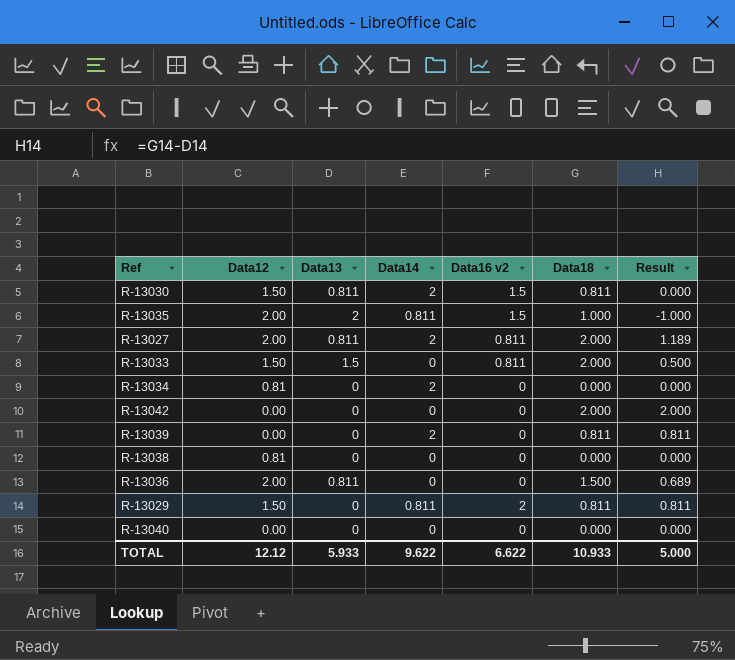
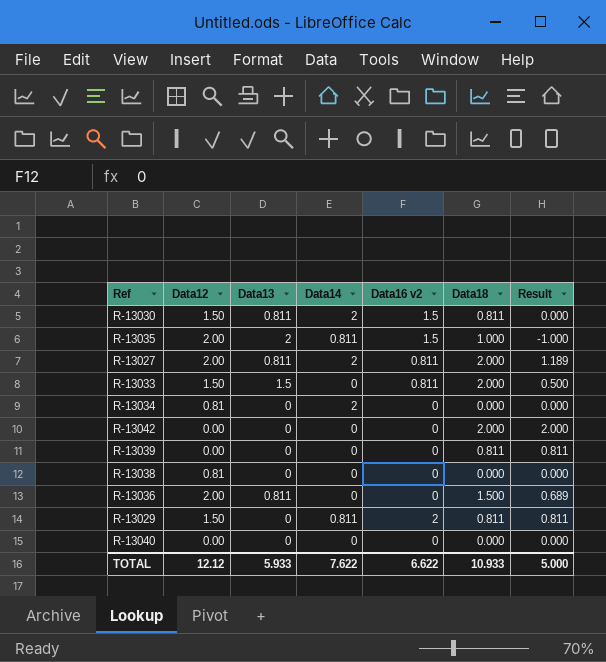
R-13039 | Data14: 2 -> 0
TOTAL | Data14: 9.622 -> 7.622

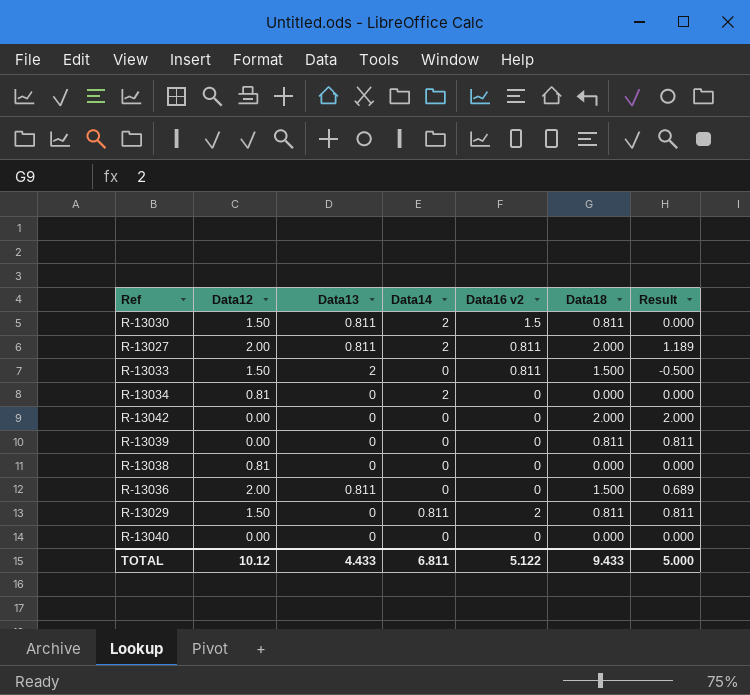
row R-13035: 2.00 | 2 | 0.811 | 1.5 | 1.000 | -1.000 -> none
R-13033 | Data13: 1.5 -> 2
R-13033 | Data18: 2.000 -> 1.500
R-13033 | Result: 0.500 -> -0.500
TOTAL | Data12: 12.12 -> 10.12
TOTAL | Data13: 5.933 -> 4.433
TOTAL | Data14: 7.622 -> 6.811
TOTAL | Data16 v2: 6.622 -> 5.122
TOTAL | Data18: 10.933 -> 9.433

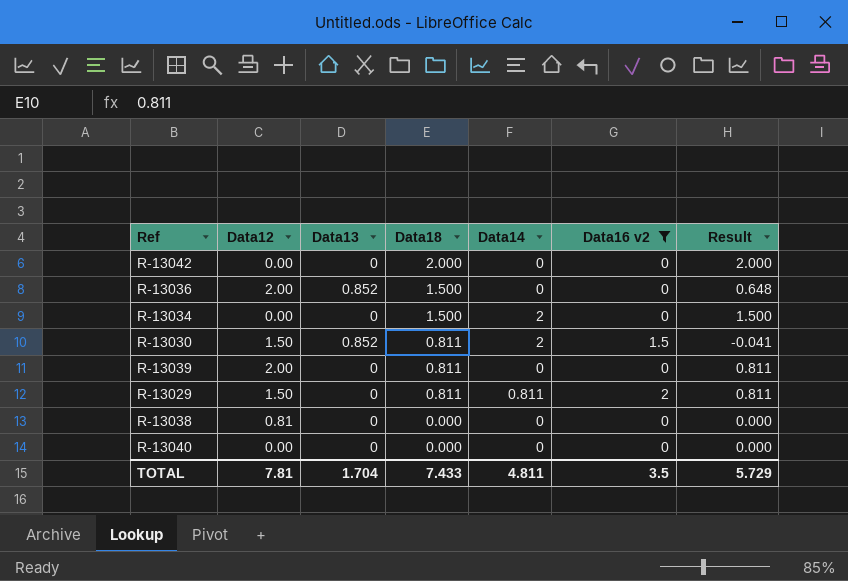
filter: none -> Data16 v2 != 0.811
row order: none -> Data18 descending
column Data18 | position: 6 -> 4
R-13036 | Data13: 0.811 -> 0.852
R-13036 | Result: 0.689 -> 0.648
R-13034 | Data12: 0.81 -> 0.00
R-13034 | Data18: 0.000 -> 1.500
R-13034 | Result: 0.000 -> 1.500
R-13030 | Data13: 0.811 -> 0.852
R-13030 | Result: 0.000 -> -0.041
R-13039 | Data12: 0.00 -> 2.00
TOTAL | Data12: 10.12 -> 7.81
TOTAL | Data13: 4.433 -> 1.704
TOTAL | Data18: 9.433 -> 7.433
TOTAL | Data14: 6.811 -> 4.811
TOTAL | Data16 v2: 5.122 -> 3.5
TOTAL | Result: 5.000 -> 5.729

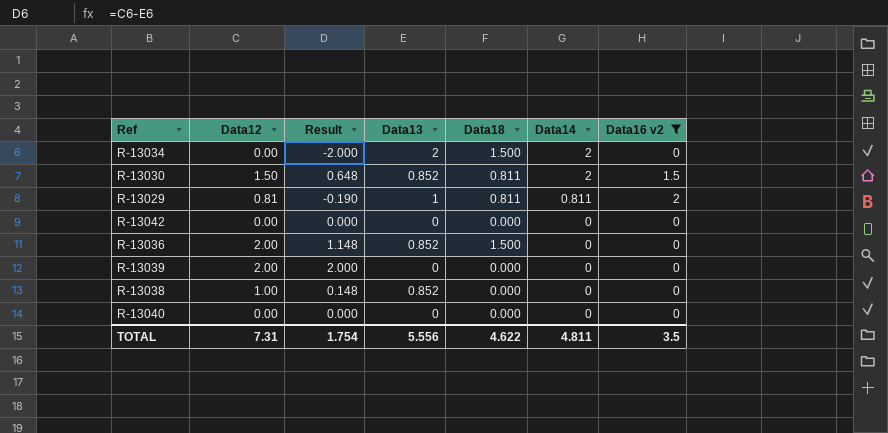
row order: Data18 descending -> Data14 descending
column Result | formula: [Data18] - [Data13] -> [Data12] - [Data13]
column Result | position: 7 -> 3
R-13034 | Data13: 0 -> 2
R-13029 | Data12: 1.50 -> 0.81
R-13029 | Data13: 0 -> 1
R-13042 | Data18: 2.000 -> 0.000
R-13039 | Data18: 0.811 -> 0.000
R-13038 | Data12: 0.81 -> 1.00
R-13038 | Data13: 0 -> 0.852
TOTAL | Data12: 7.81 -> 7.31
TOTAL | Result: 5.729 -> 1.754
TOTAL | Data13: 1.704 -> 5.556
TOTAL | Data18: 7.433 -> 4.622

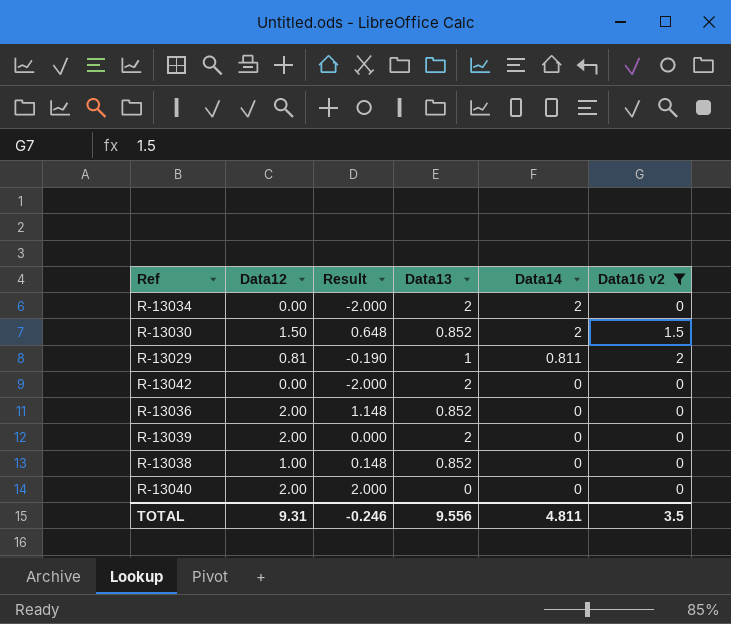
column Data18 | position: 5 -> none
R-13042 | Result: 0.000 -> -2.000
R-13042 | Data13: 0 -> 2
R-13039 | Result: 2.000 -> 0.000
R-13039 | Data13: 0 -> 2
R-13040 | Data12: 0.00 -> 2.00
R-13040 | Result: 0.000 -> 2.000
TOTAL | Data12: 7.31 -> 9.31
TOTAL | Result: 1.754 -> -0.246
TOTAL | Data13: 5.556 -> 9.556

